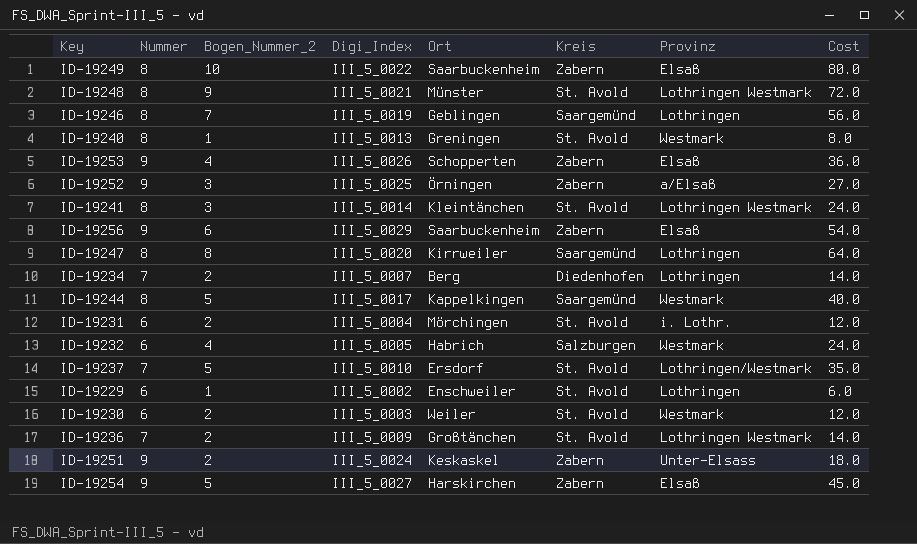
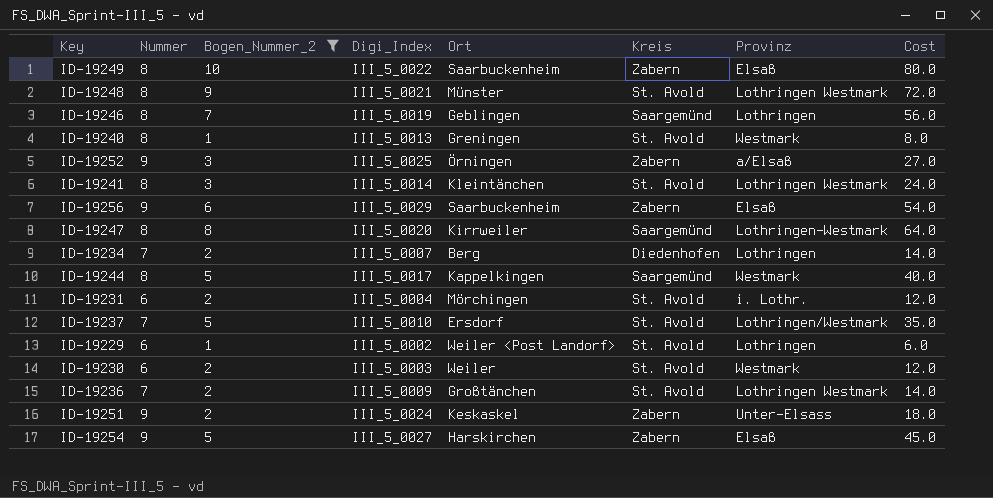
filter: none -> Bogen_Nummer_2 != 4
ID-19247 | Provinz: Lothringen -> Lothringen-Westmark
ID-19229 | Ort: Enschweiler -> Weiler <Post Landorf>

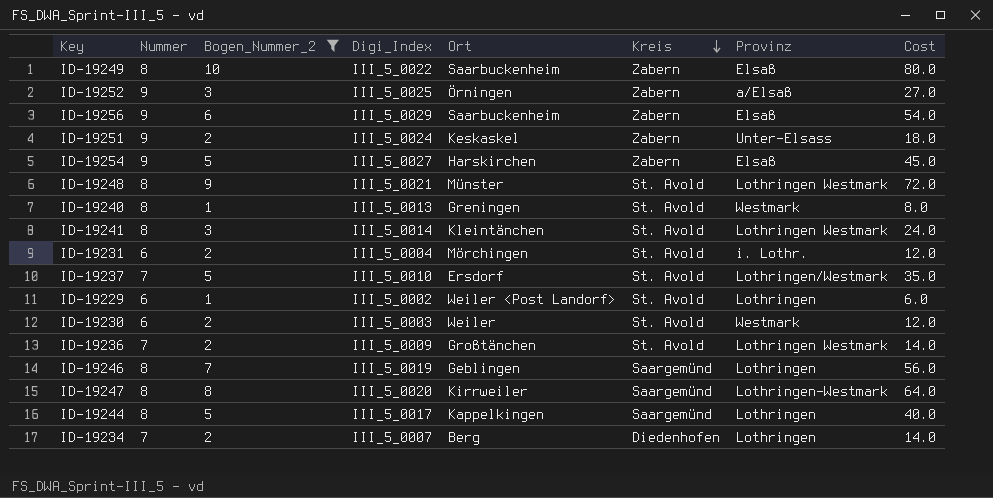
row order: none -> Kreis descending
ID-19244 | Provinz: Westmark -> Lothringen

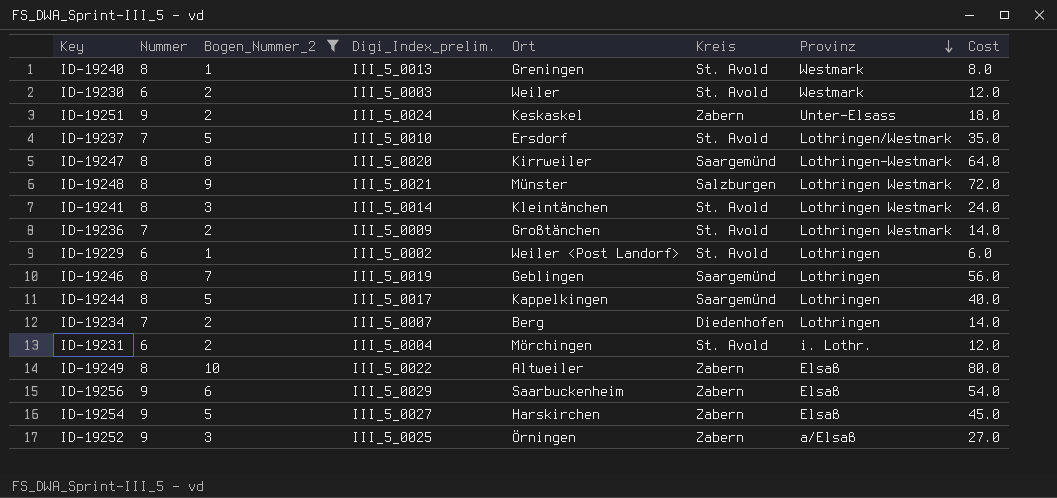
row order: Kreis descending -> Provinz descending
column name: Digi_Index -> Digi_Index_prelim.
ID-19248 | Kreis: St. Avold -> Salzburgen
ID-19249 | Ort: Saarbuckenheim -> Altweiler

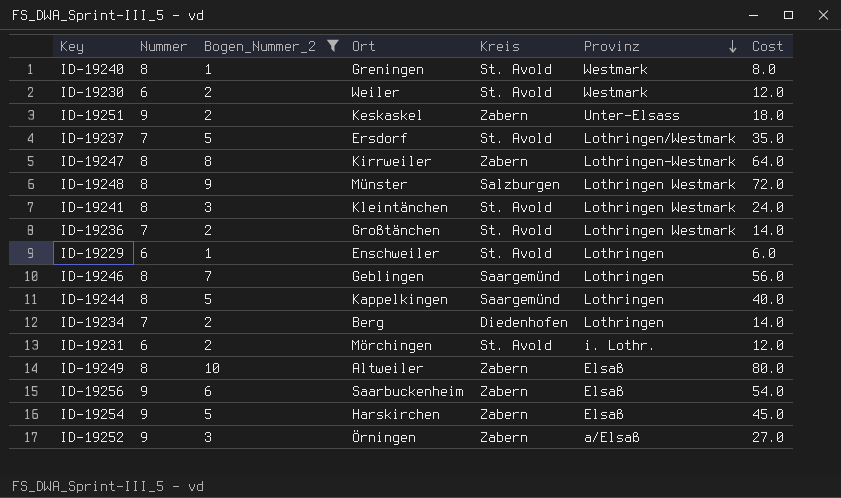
column Digi_Index_prelim. | position: 4 -> none
ID-19247 | Kreis: Saargemünd -> Zabern
ID-19229 | Ort: Weiler <Post Landorf> -> Enschweiler

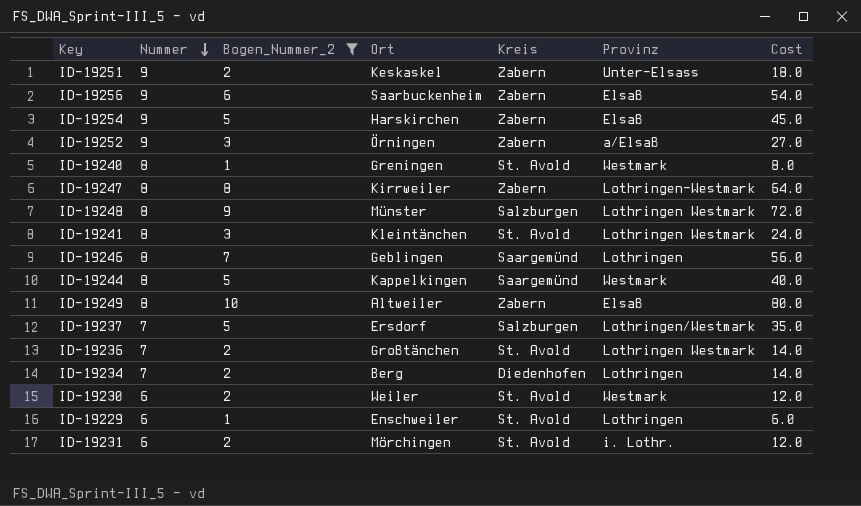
row order: Provinz descending -> Nummer descending
ID-19244 | Provinz: Lothringen -> Westmark
ID-19237 | Kreis: St. Avold -> Salzburgen

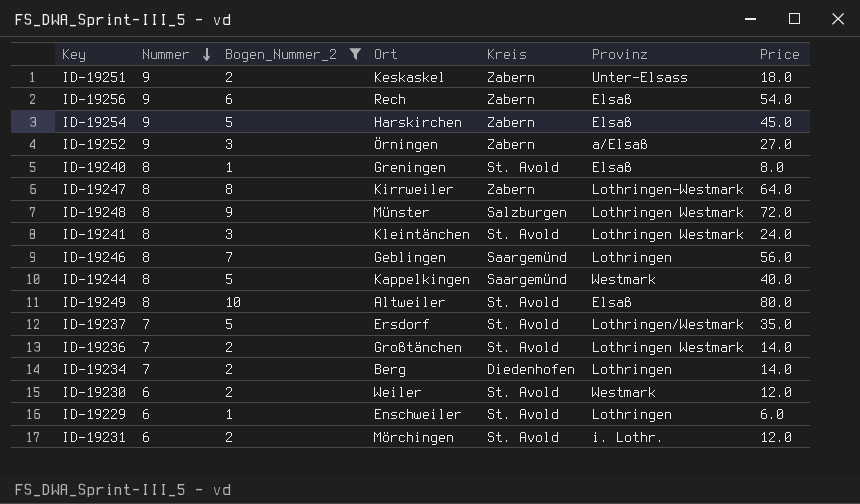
column name: Cost -> Price
ID-19256 | Ort: Saarbuckenheim -> Rech
ID-19240 | Provinz: Westmark -> Elsaß
ID-19249 | Kreis: Zabern -> St. Avold
ID-19237 | Kreis: Salzburgen -> St. Avold

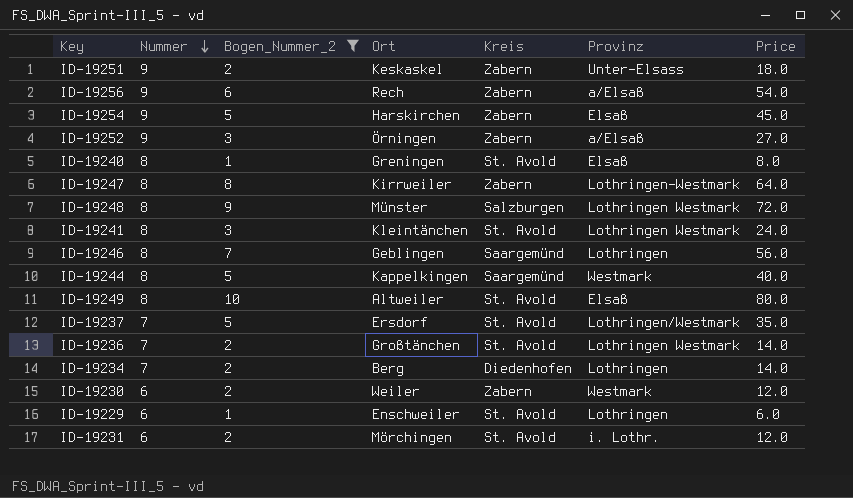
ID-19256 | Provinz: Elsaß -> a/Elsaß
ID-19230 | Kreis: St. Avold -> Zabern

